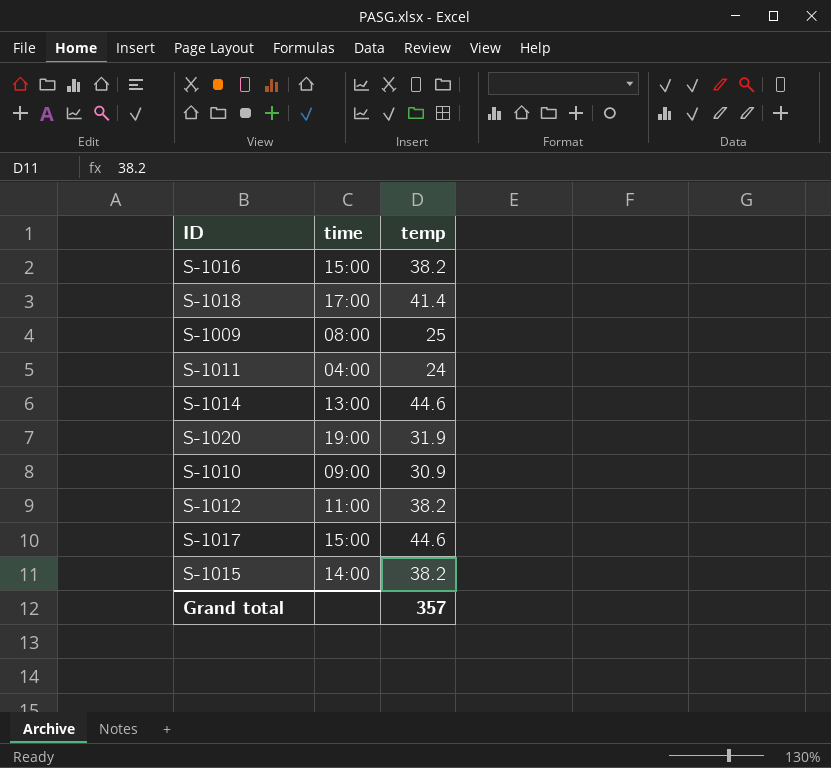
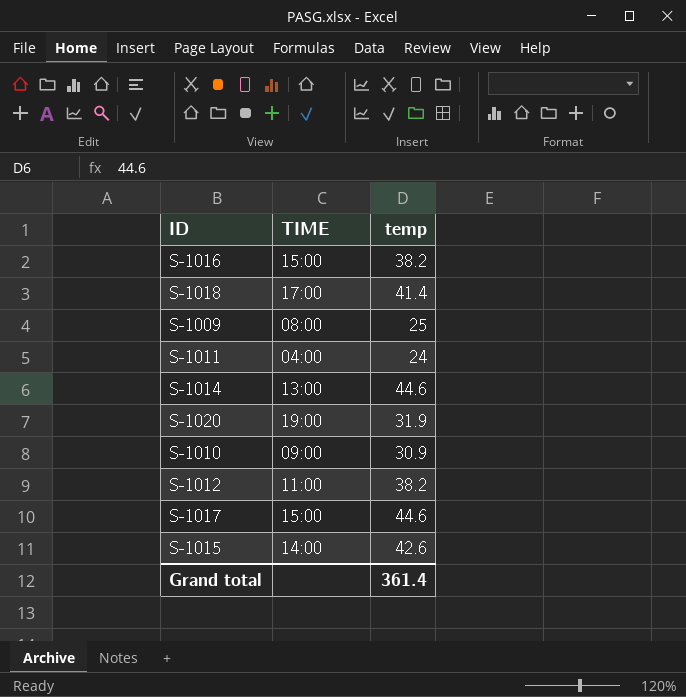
column name: time -> TIME
S-1015 | temp: 38.2 -> 42.6
Grand total | temp: 357 -> 361.4

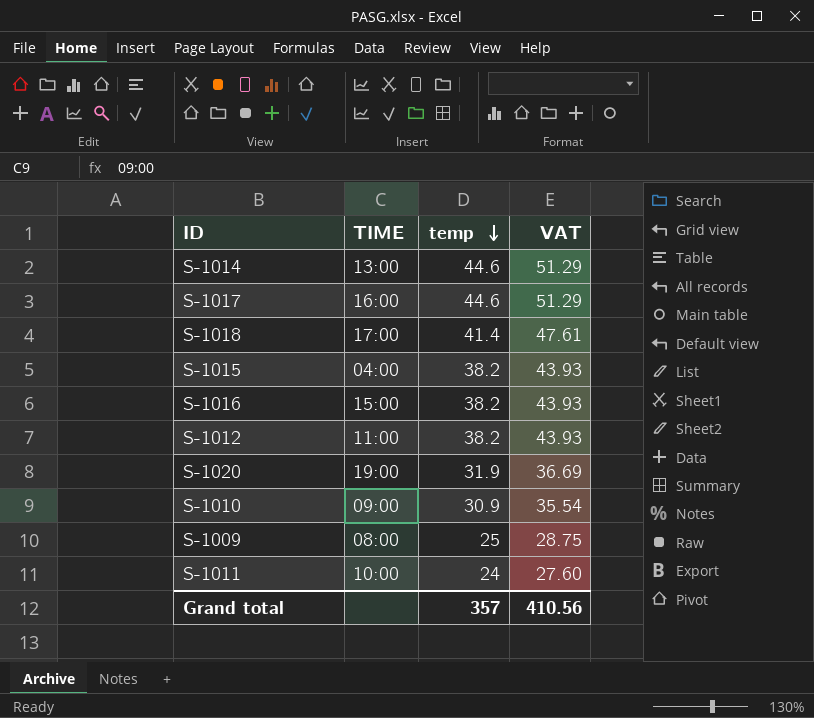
row order: none -> temp descending
column VAT | formula: none -> [temp] * 1.15
S-1017 | TIME: 15:00 -> 16:00
S-1015 | TIME: 14:00 -> 04:00
S-1015 | temp: 42.6 -> 38.2
S-1011 | TIME: 04:00 -> 10:00
Grand total | temp: 361.4 -> 357

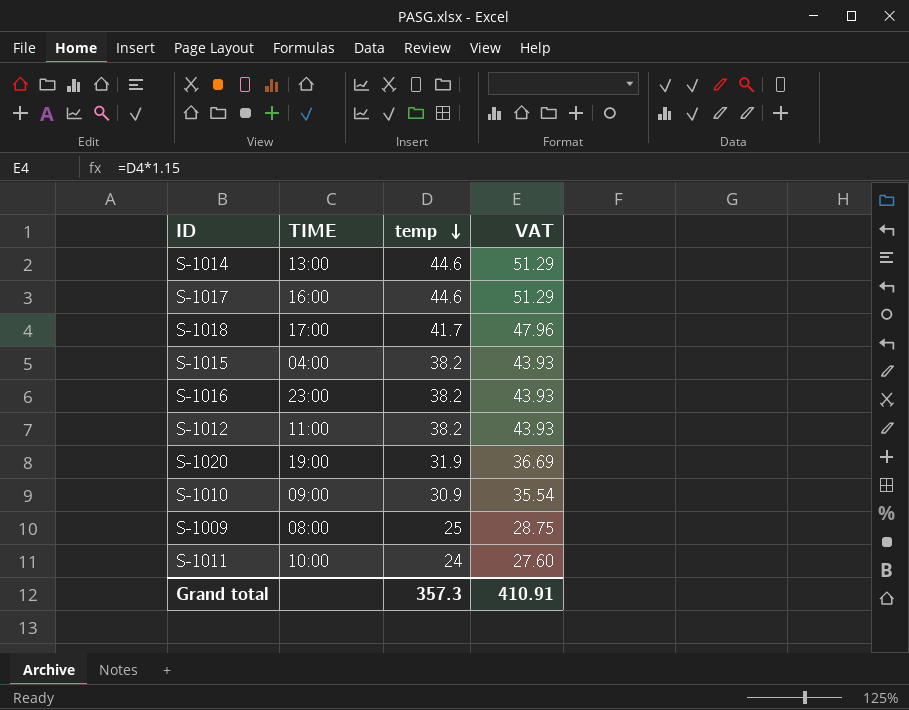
S-1018 | temp: 41.4 -> 41.7
S-1018 | VAT: 47.61 -> 47.96
S-1016 | TIME: 15:00 -> 23:00
Grand total | temp: 357 -> 357.3
Grand total | VAT: 410.56 -> 410.91

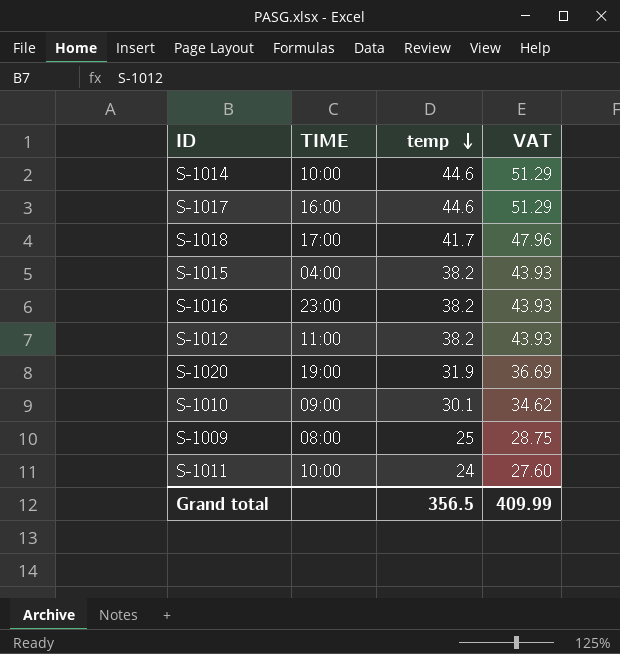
S-1014 | TIME: 13:00 -> 10:00
S-1010 | temp: 30.9 -> 30.1
S-1010 | VAT: 35.54 -> 34.62
Grand total | temp: 357.3 -> 356.5
Grand total | VAT: 410.91 -> 409.99

